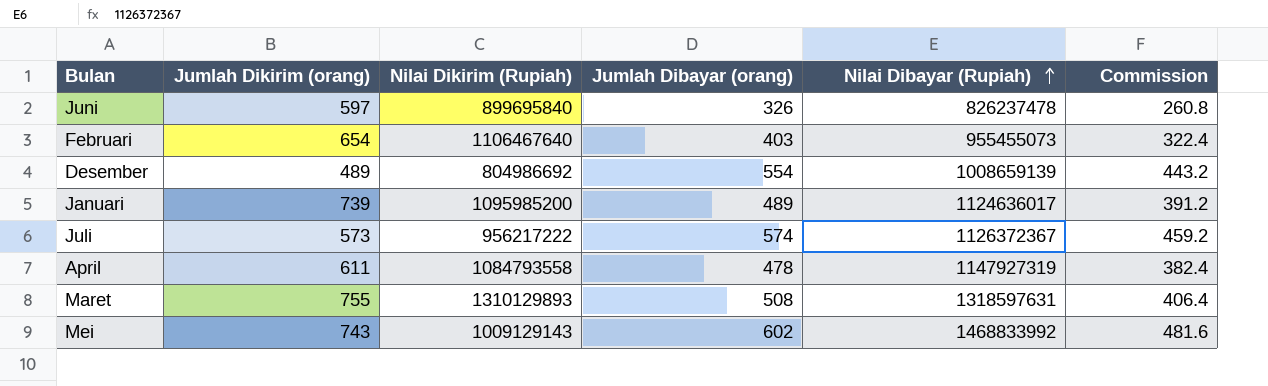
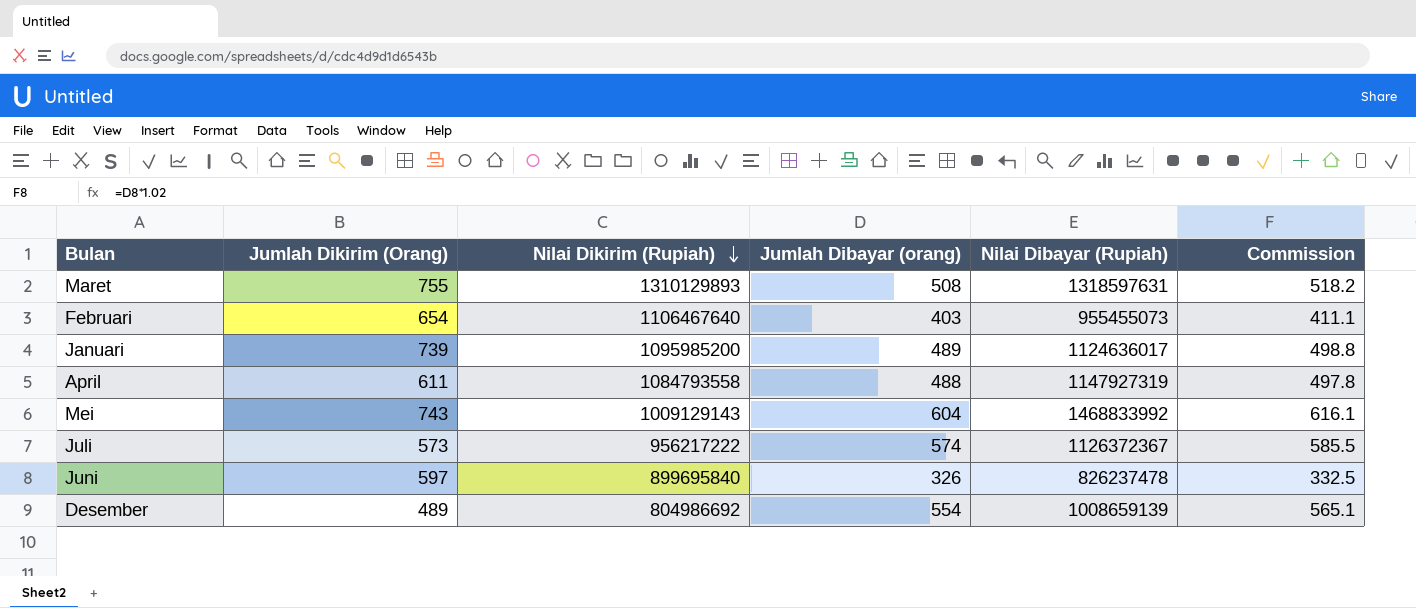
row order: Nilai Dibayar (Rupiah) ascending -> Nilai Dikirim (Rupiah) descending
column name: Jumlah Dikirim (orang) -> Jumlah Dikirim (Orang)
column Commission | formula: [Jumlah Dibayar (orang)] * 0.8 -> [Jumlah Dibayar (orang)] * 1.02
April | Jumlah Dibayar (orang): 478 -> 488
Mei | Jumlah Dibayar (orang): 602 -> 604

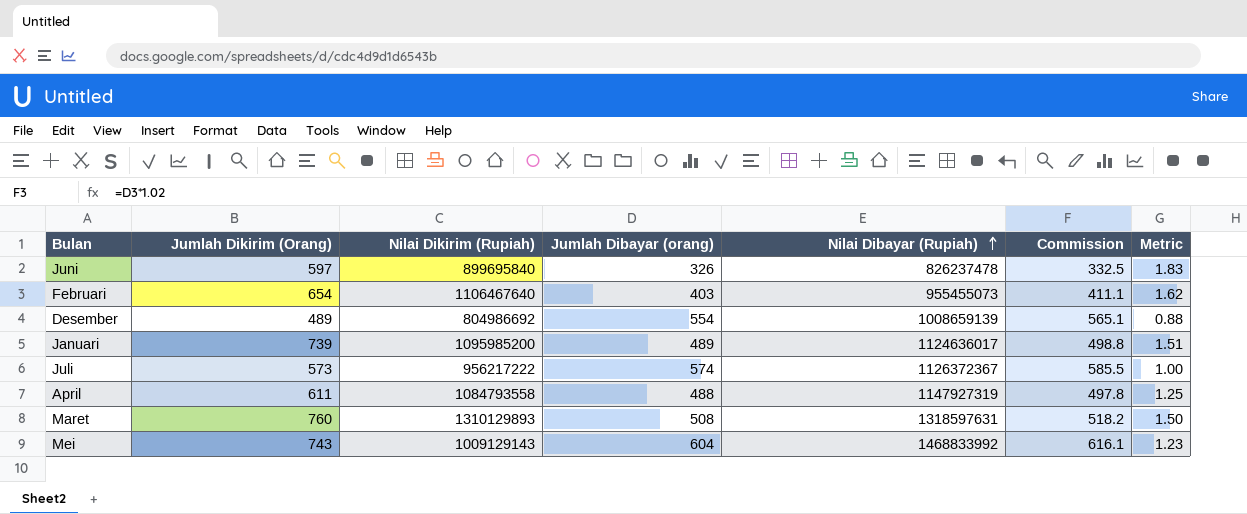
row order: Nilai Dikirim (Rupiah) descending -> Nilai Dibayar (Rupiah) ascending
column Metric | formula: none -> [Jumlah Dikirim (Orang)] / [Jumlah Dibayar (orang)]
Maret | Jumlah Dikirim (Orang): 755 -> 760

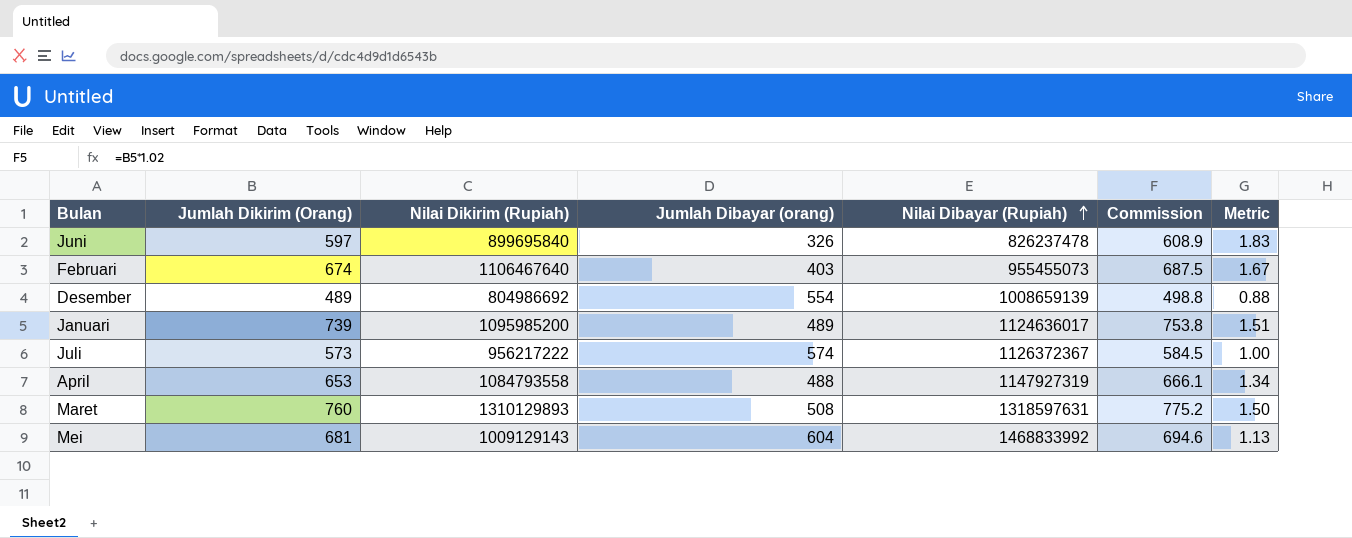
column Commission | formula: [Jumlah Dibayar (orang)] * 1.02 -> [Jumlah Dikirim (Orang)] * 1.02
Februari | Jumlah Dikirim (Orang): 654 -> 674
Februari | Metric: 1.62 -> 1.67
April | Jumlah Dikirim (Orang): 611 -> 653
April | Metric: 1.25 -> 1.34
Mei | Jumlah Dikirim (Orang): 743 -> 681
Mei | Metric: 1.23 -> 1.13

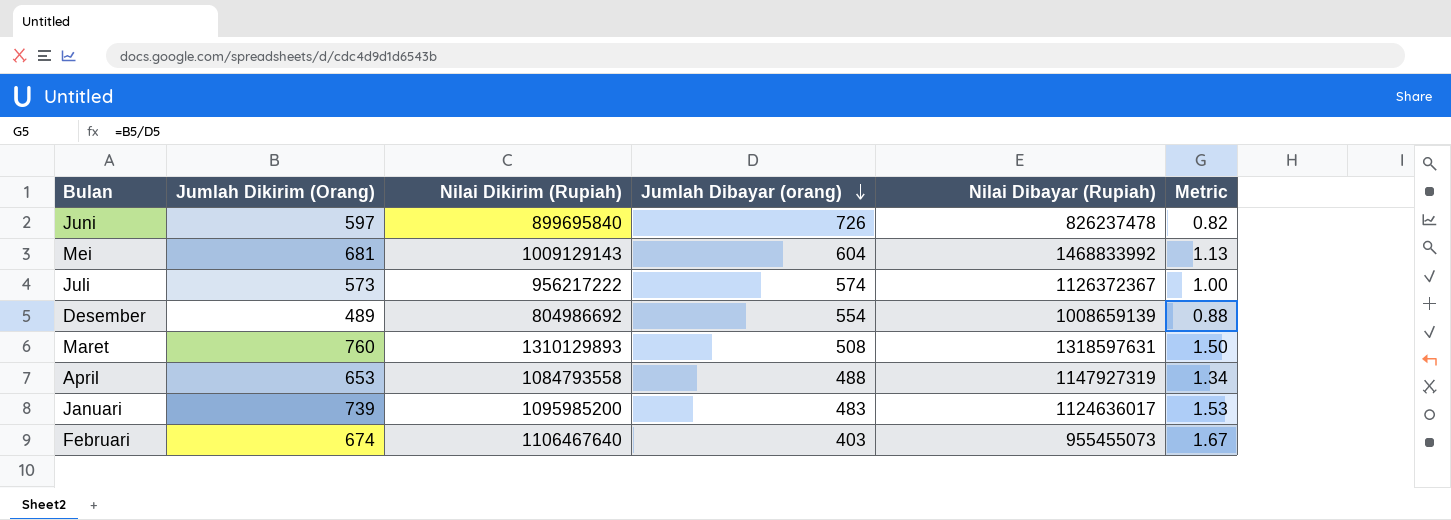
row order: Nilai Dibayar (Rupiah) ascending -> Jumlah Dibayar (orang) descending
column Commission | formula: [Jumlah Dikirim (Orang)] * 1.02 -> none
Juni | Jumlah Dibayar (orang): 326 -> 726
Juni | Metric: 1.83 -> 0.82
Januari | Jumlah Dibayar (orang): 489 -> 483
Januari | Metric: 1.51 -> 1.53

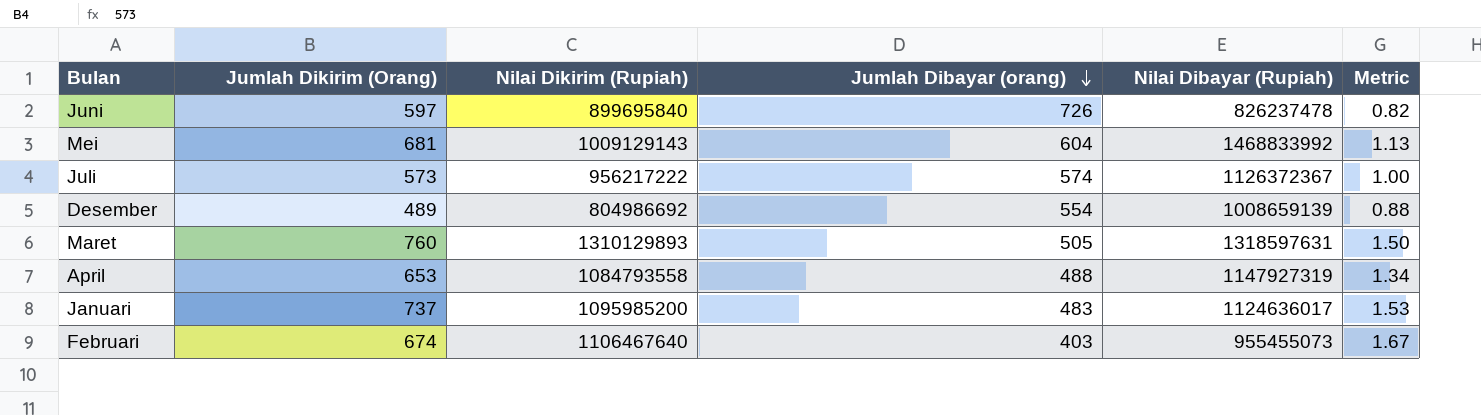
Maret | Jumlah Dibayar (orang): 508 -> 505
Januari | Jumlah Dikirim (Orang): 739 -> 737

